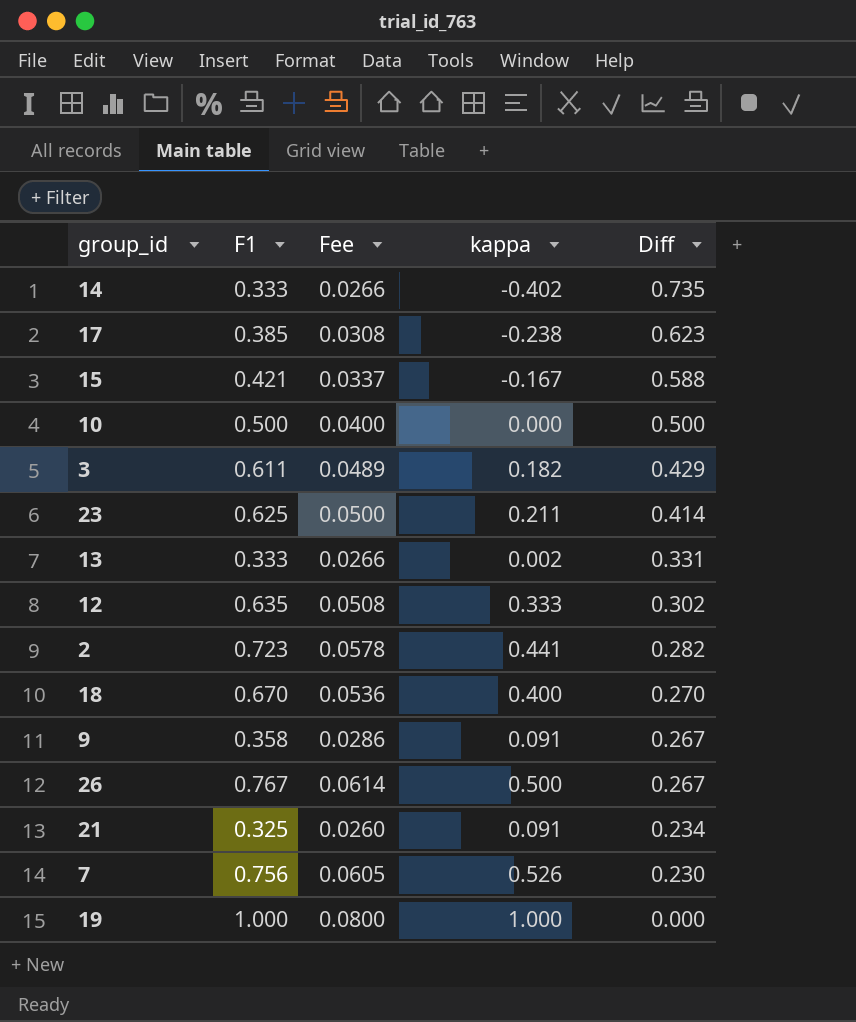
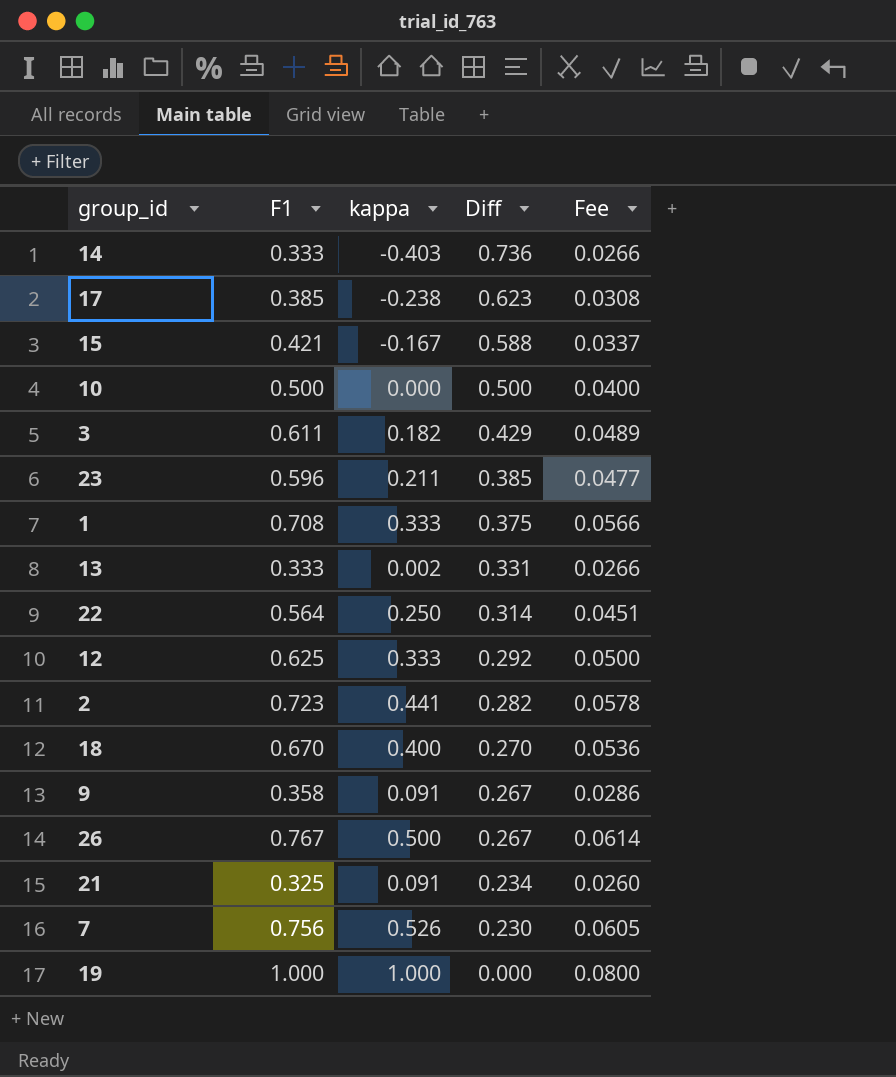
column Fee | position: 3 -> 5
14 | kappa: -0.402 -> -0.403
14 | Diff: 0.735 -> 0.736
23 | F1: 0.625 -> 0.596
23 | Diff: 0.414 -> 0.385
23 | Fee: 0.0500 -> 0.0477
row 1: none -> 0.708 | 0.333 | 0.375 | 0.0566
row 22: none -> 0.564 | 0.250 | 0.314 | 0.0451
12 | F1: 0.635 -> 0.625
12 | Diff: 0.302 -> 0.292
12 | Fee: 0.0508 -> 0.0500

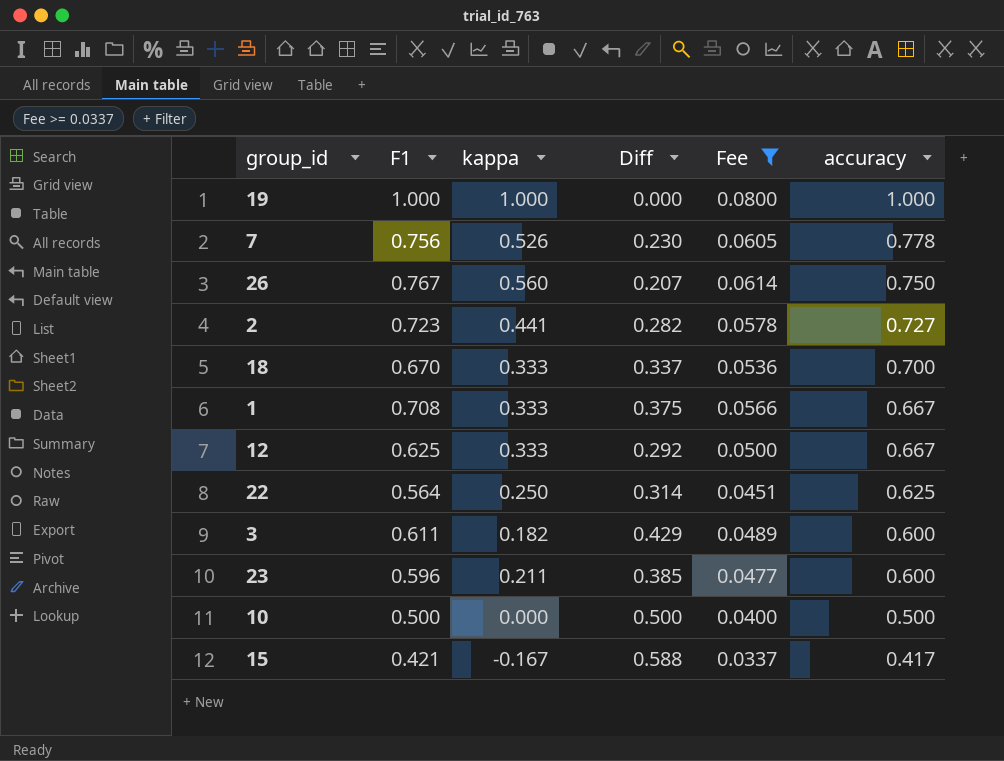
filter: none -> Fee >= 0.0337
row order: Diff descending -> accuracy descending
column accuracy | position: none -> 6
26 | kappa: 0.500 -> 0.560
26 | Diff: 0.267 -> 0.207
18 | kappa: 0.400 -> 0.333
18 | Diff: 0.270 -> 0.337

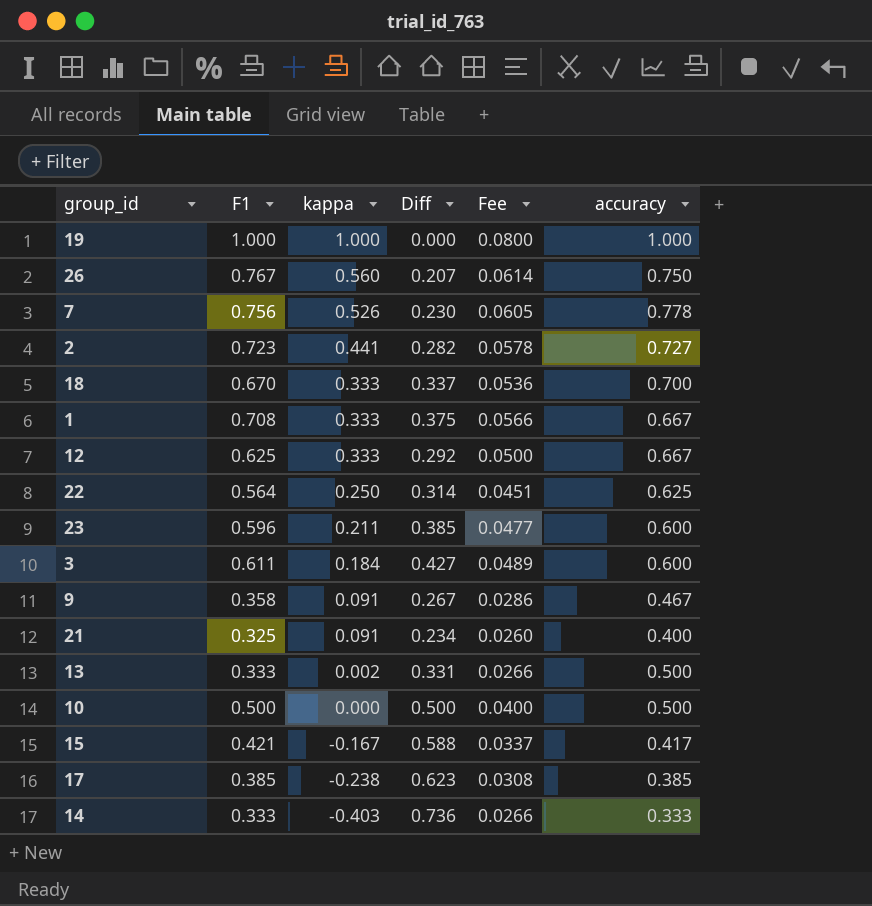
filter: Fee >= 0.0337 -> none
row order: accuracy descending -> kappa descending
3 | kappa: 0.182 -> 0.184
3 | Diff: 0.429 -> 0.427

